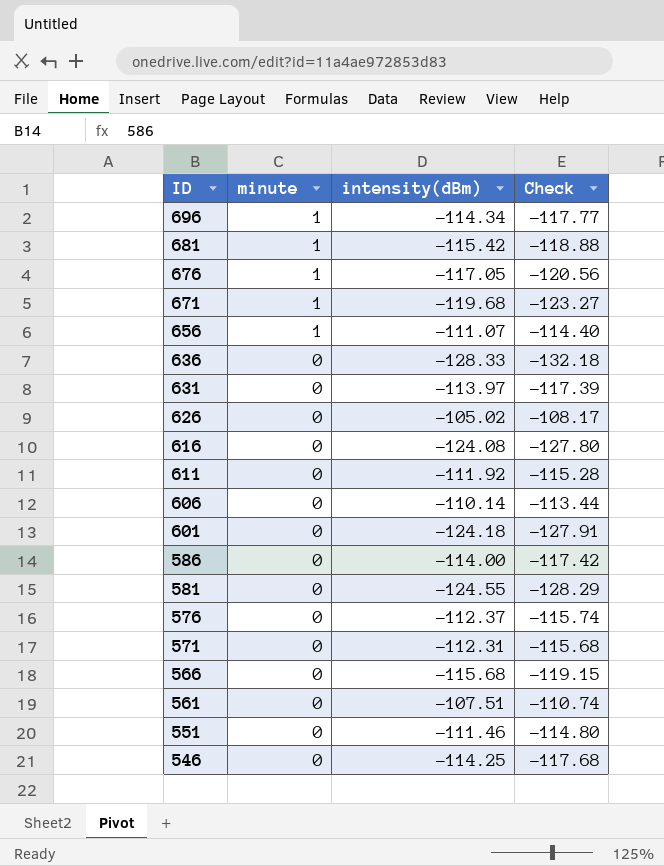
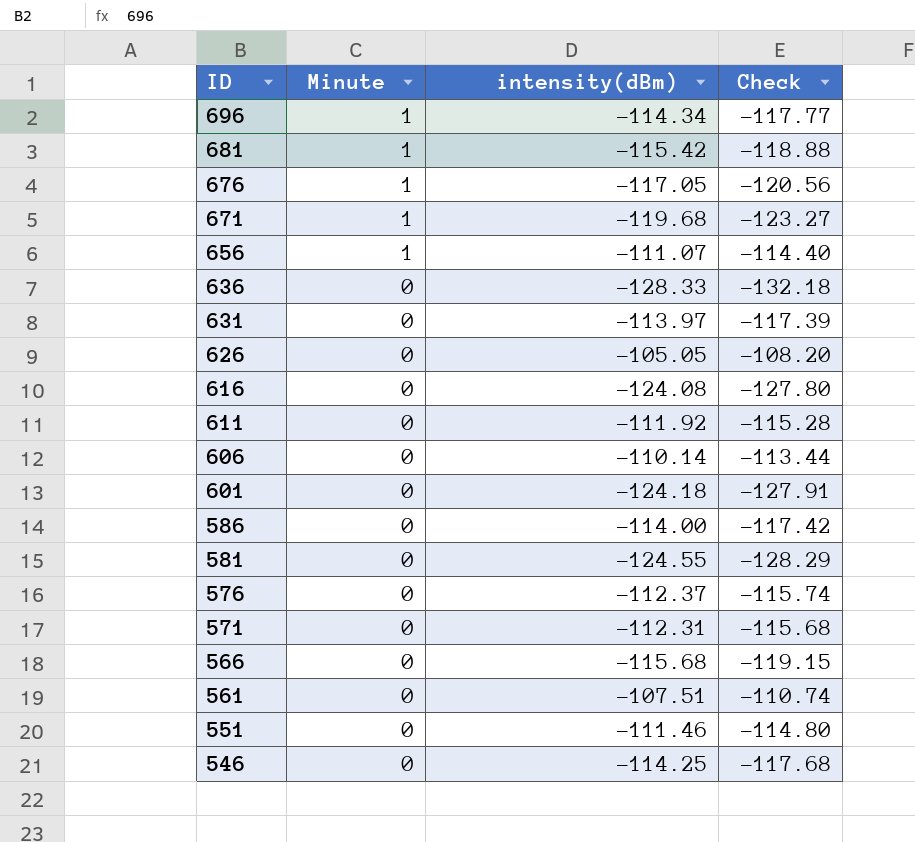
column name: minute -> Minute
626 | intensity(dBm): -105.02 -> -105.05
626 | Check: -108.17 -> -108.20

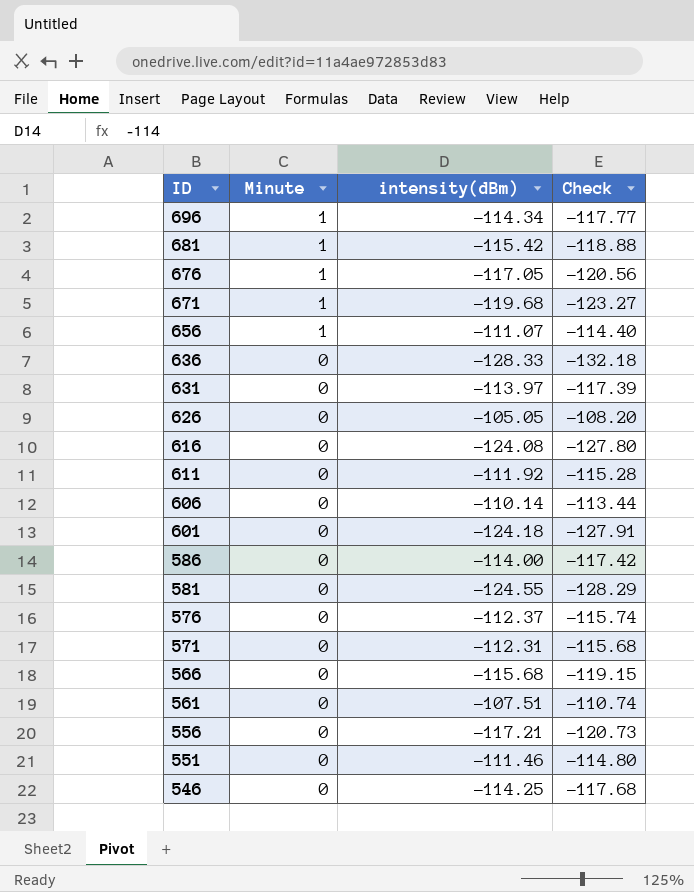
row 556: none -> 0 | -117.21 | -120.73

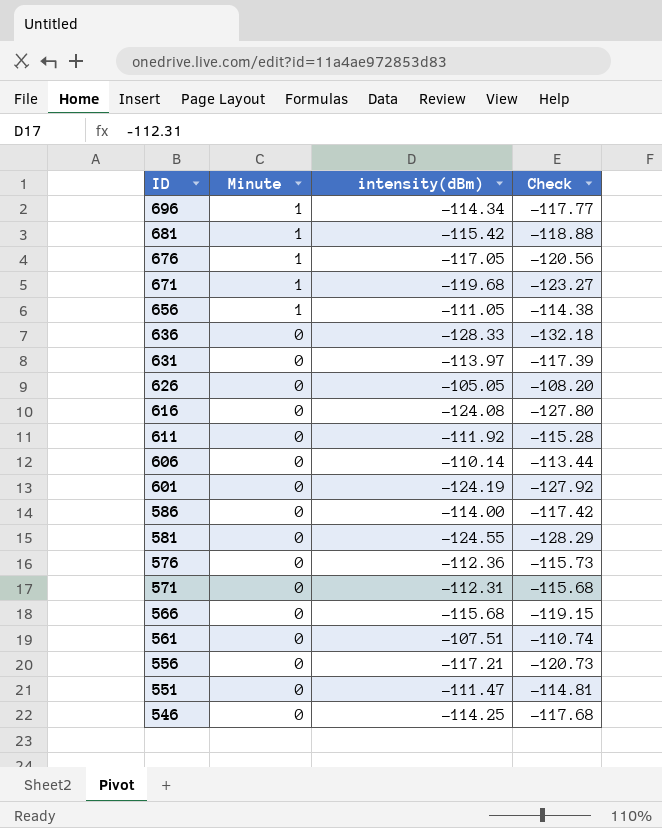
656 | intensity(dBm): -111.07 -> -111.05
656 | Check: -114.40 -> -114.38
601 | intensity(dBm): -124.18 -> -124.19
601 | Check: -127.91 -> -127.92
576 | intensity(dBm): -112.37 -> -112.36
576 | Check: -115.74 -> -115.73
551 | intensity(dBm): -111.46 -> -111.47
551 | Check: -114.80 -> -114.81

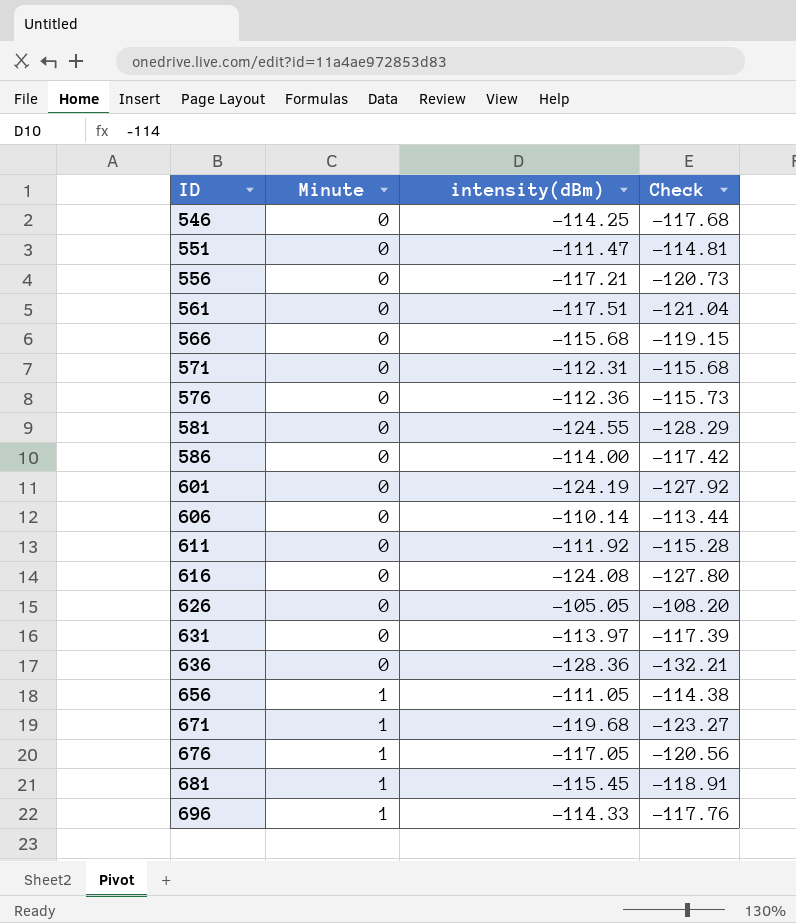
row order: ID descending -> ID ascending
561 | intensity(dBm): -107.51 -> -117.51
561 | Check: -110.74 -> -121.04
636 | intensity(dBm): -128.33 -> -128.36
636 | Check: -132.18 -> -132.21
681 | intensity(dBm): -115.42 -> -115.45
681 | Check: -118.88 -> -118.91
696 | intensity(dBm): -114.34 -> -114.33
696 | Check: -117.77 -> -117.76

